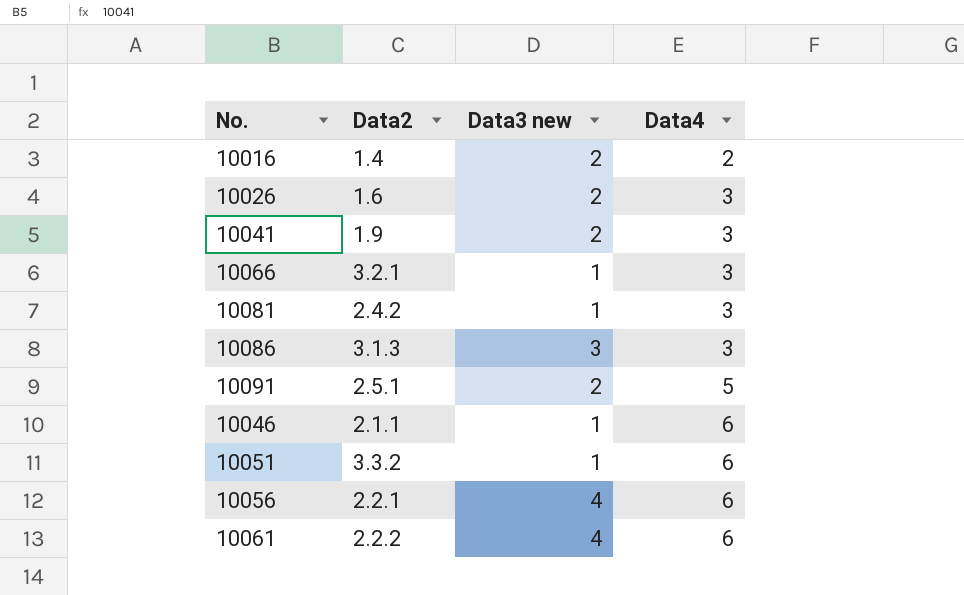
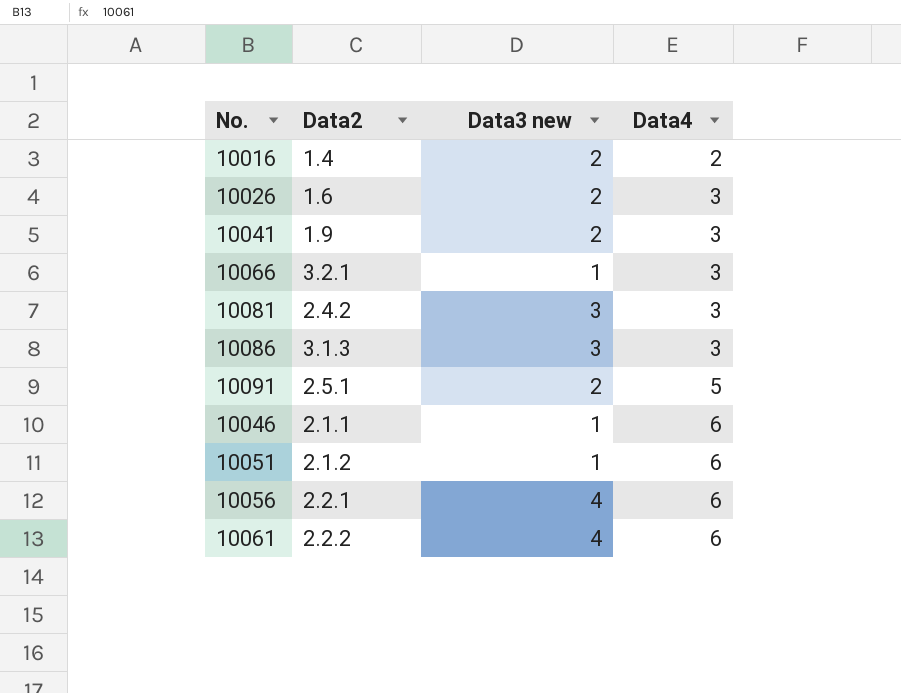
10081 | Data3 new: 1 -> 3
10051 | Data2: 3.3.2 -> 2.1.2

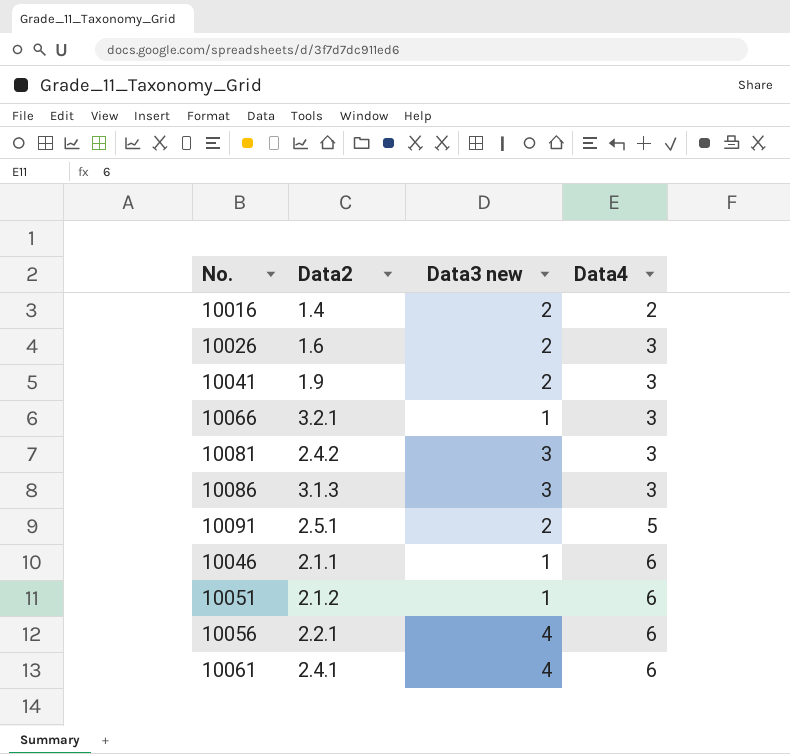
10061 | Data2: 2.2.2 -> 2.4.1

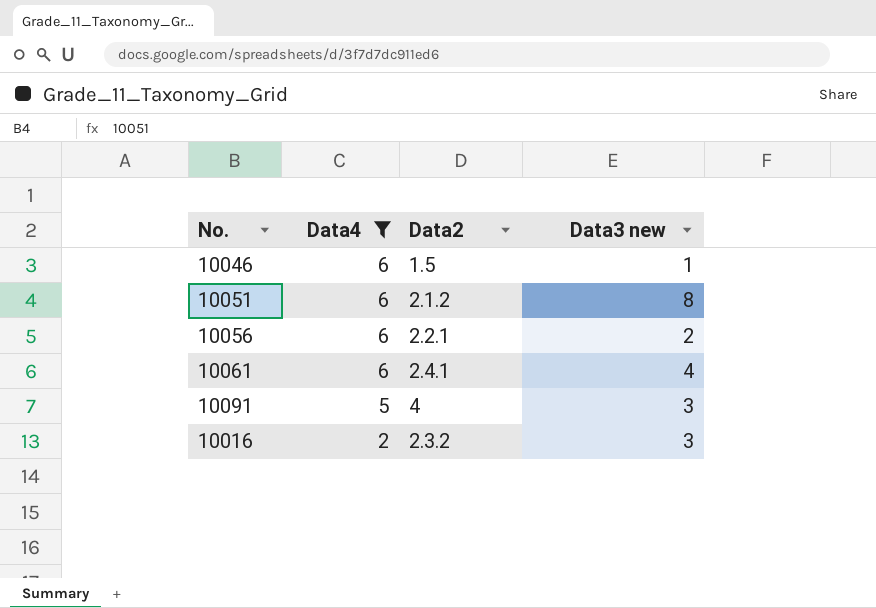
filter: none -> Data4 != 3
row order: Data4 ascending -> Data4 descending
column Data4 | position: 4 -> 2
10046 | Data2: 2.1.1 -> 1.5
10051 | Data3 new: 1 -> 8
10056 | Data3 new: 4 -> 2
10091 | Data2: 2.5.1 -> 4
10091 | Data3 new: 2 -> 3
10016 | Data2: 1.4 -> 2.3.2
10016 | Data3 new: 2 -> 3

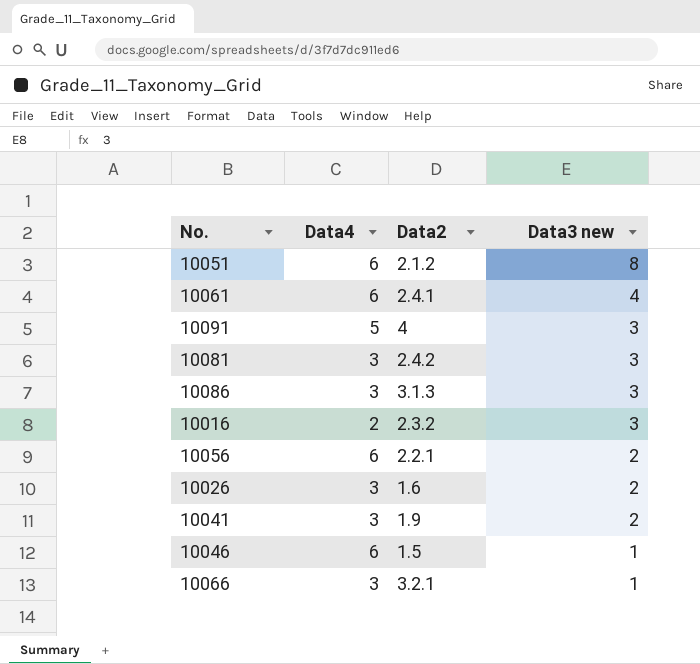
filter: Data4 != 3 -> none
row order: Data4 descending -> Data3 new descending

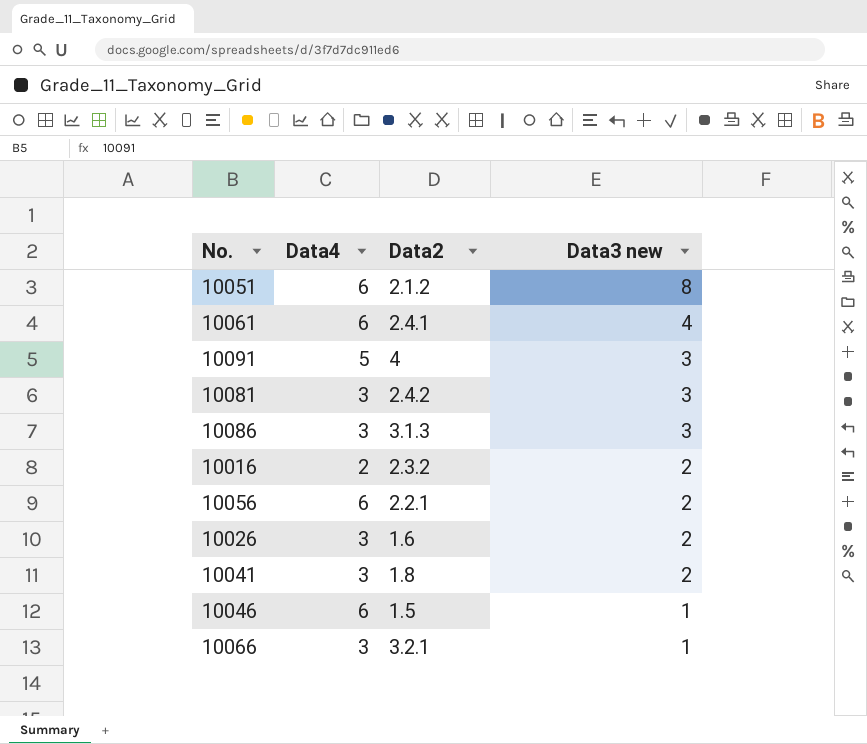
10016 | Data3 new: 3 -> 2
10041 | Data2: 1.9 -> 1.8

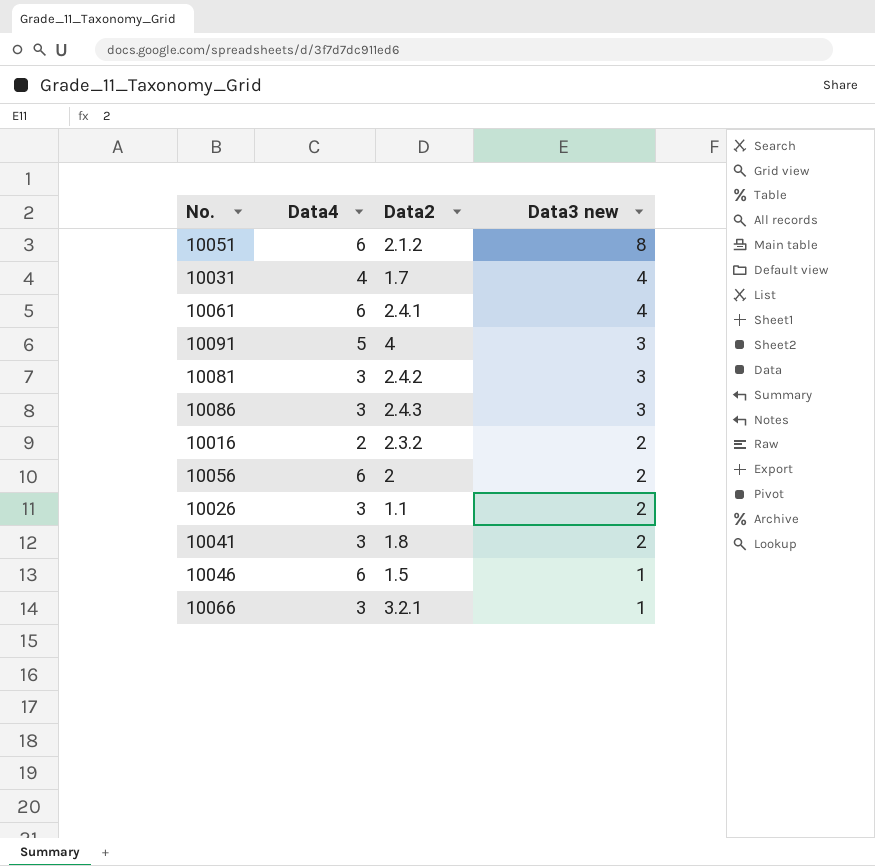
row 10031: none -> 4 | 1.7 | 4
10086 | Data2: 3.1.3 -> 2.4.3
10056 | Data2: 2.2.1 -> 2
10026 | Data2: 1.6 -> 1.1

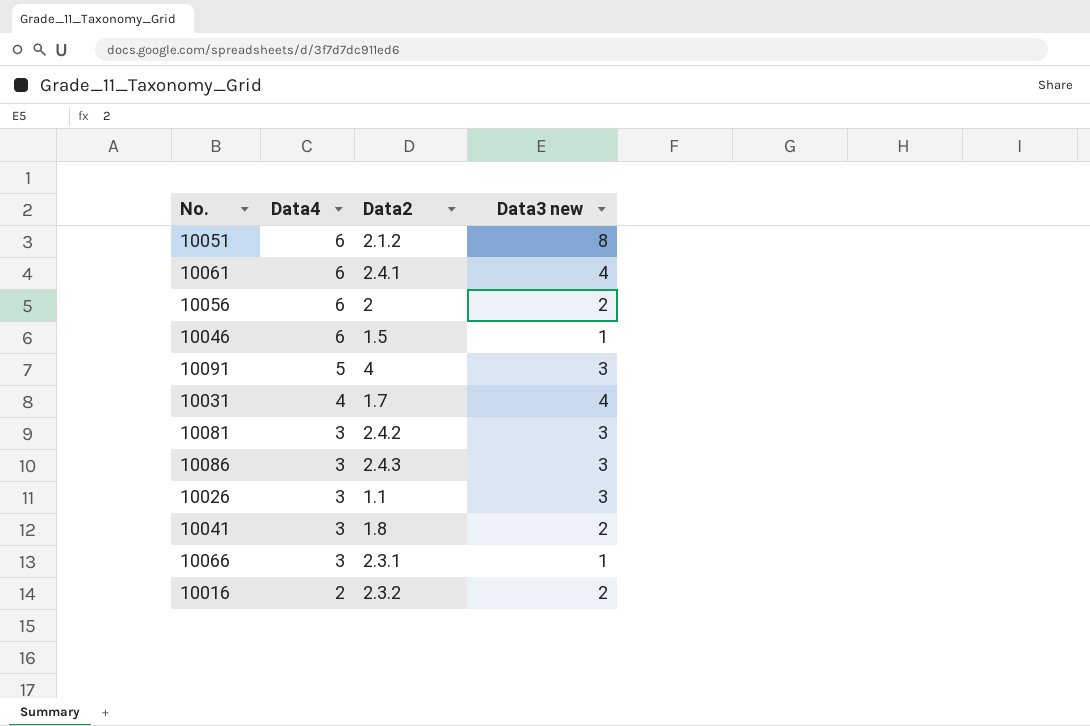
row order: Data3 new descending -> Data4 descending
10026 | Data3 new: 2 -> 3
10066 | Data2: 3.2.1 -> 2.3.1

